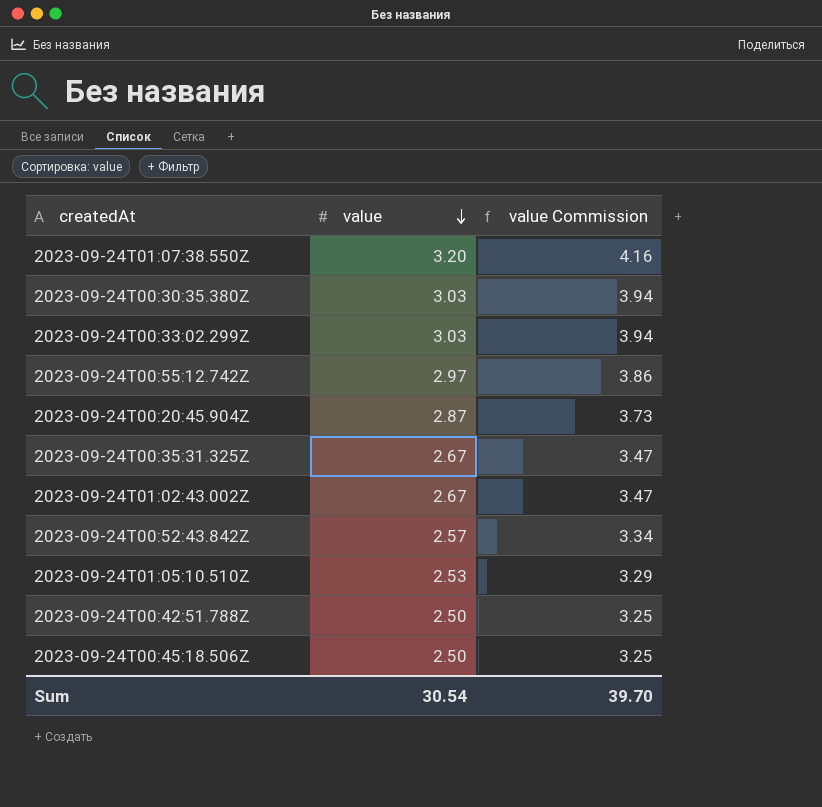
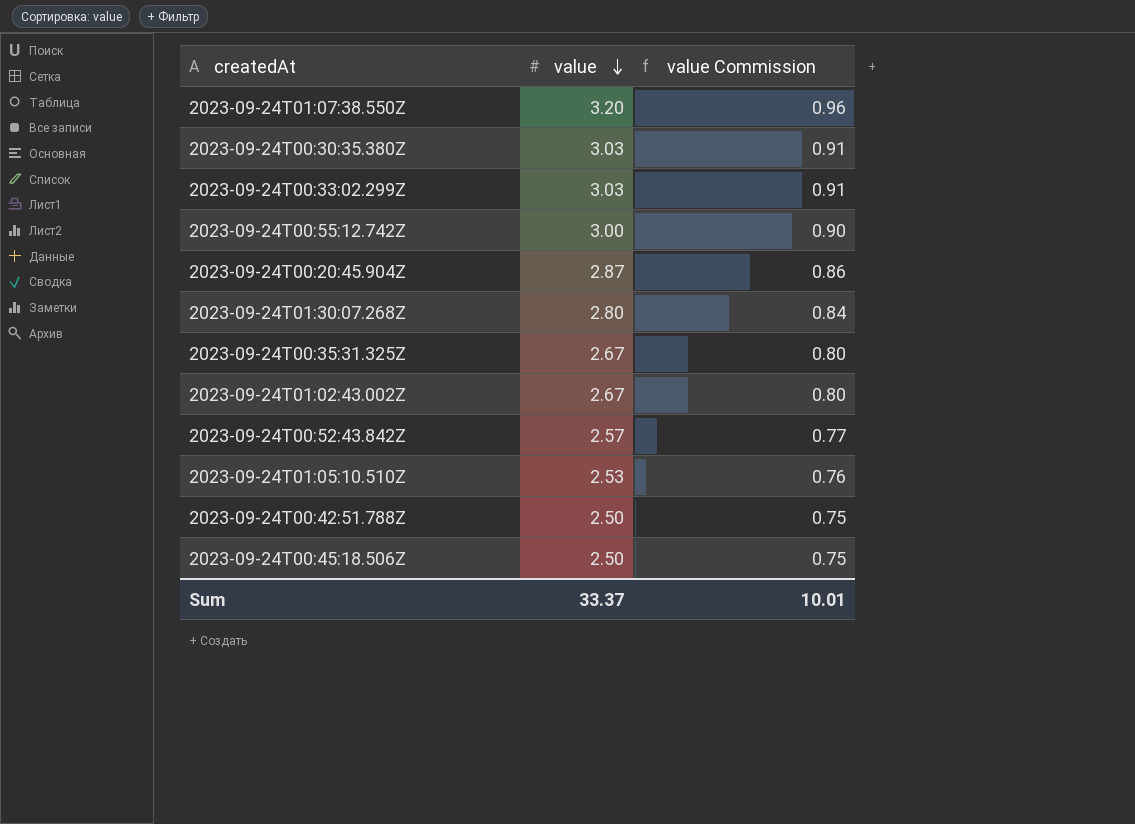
column value Commission | formula: [value] * 1.3 -> [value] * 0.3
2023-09-24T00:55:12.742Z | value: 2.97 -> 3.00
row 2023-09-24T01:30:07.268Z: none -> 2.80 | 0.84
Sum | value: 30.54 -> 33.37
Sum | value Commission: 39.70 -> 10.01

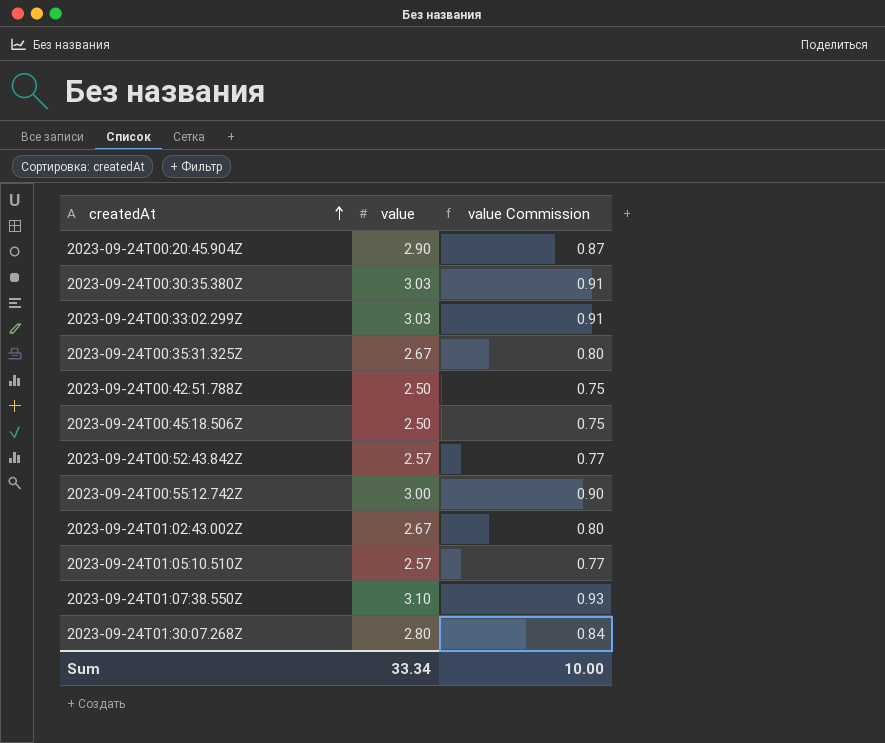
row order: value descending -> createdAt ascending
2023-09-24T00:20:45.904Z | value: 2.87 -> 2.90
2023-09-24T00:20:45.904Z | value Commission: 0.86 -> 0.87
2023-09-24T01:05:10.510Z | value: 2.53 -> 2.57
2023-09-24T01:05:10.510Z | value Commission: 0.76 -> 0.77
2023-09-24T01:07:38.550Z | value: 3.20 -> 3.10
2023-09-24T01:07:38.550Z | value Commission: 0.96 -> 0.93
Sum | value: 33.37 -> 33.34
Sum | value Commission: 10.01 -> 10.00

